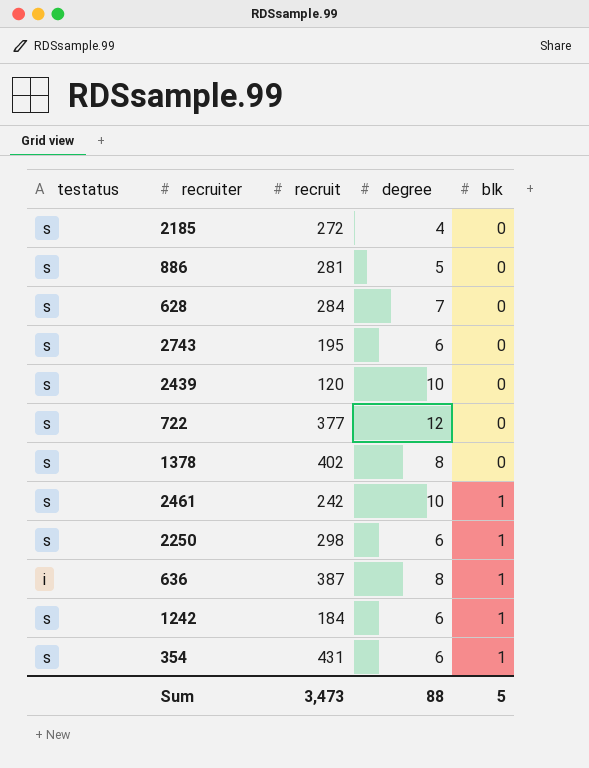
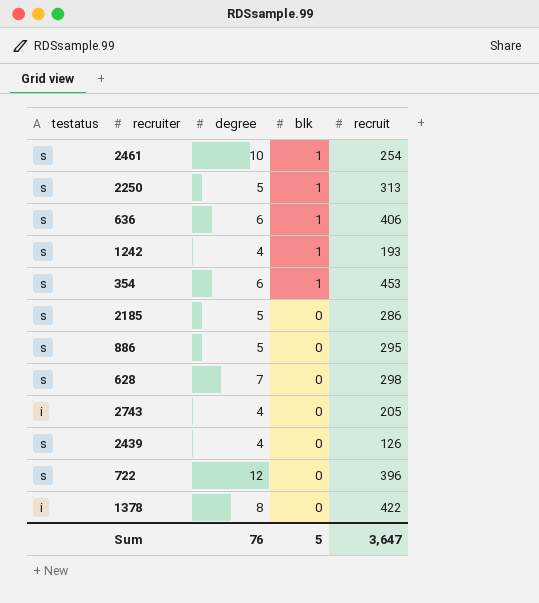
row order: blk ascending -> blk descending
column recruit | position: 3 -> 5
2461 | recruit: 242 -> 254
2250 | degree: 6 -> 5
2250 | recruit: 298 -> 313
636 | testatus: i -> s
636 | degree: 8 -> 6
636 | recruit: 387 -> 406
1242 | degree: 6 -> 4
1242 | recruit: 184 -> 193
354 | recruit: 431 -> 453
2185 | degree: 4 -> 5
2185 | recruit: 272 -> 286
886 | recruit: 281 -> 295
628 | recruit: 284 -> 298
2743 | testatus: s -> i
2743 | degree: 6 -> 4
2743 | recruit: 195 -> 205
2439 | degree: 10 -> 4
2439 | recruit: 120 -> 126
722 | recruit: 377 -> 396
1378 | testatus: s -> i
1378 | recruit: 402 -> 422
Sum | degree: 88 -> 76
Sum | recruit: 3,473 -> 3,647

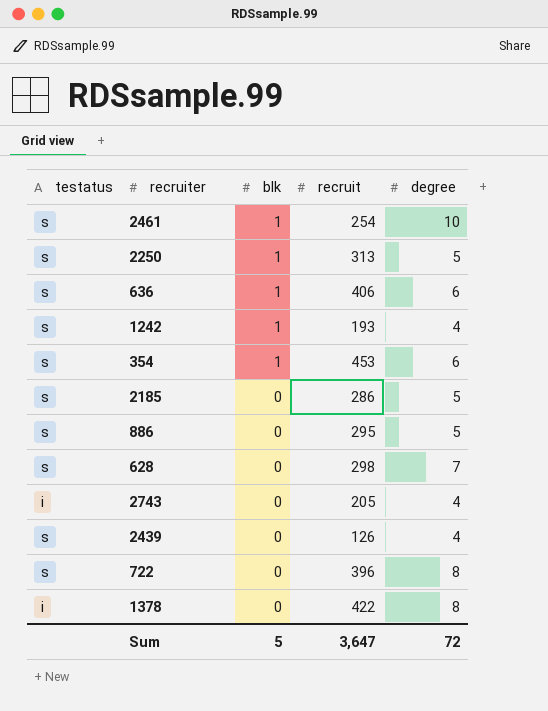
column degree | position: 3 -> 5
722 | degree: 12 -> 8
Sum | degree: 76 -> 72

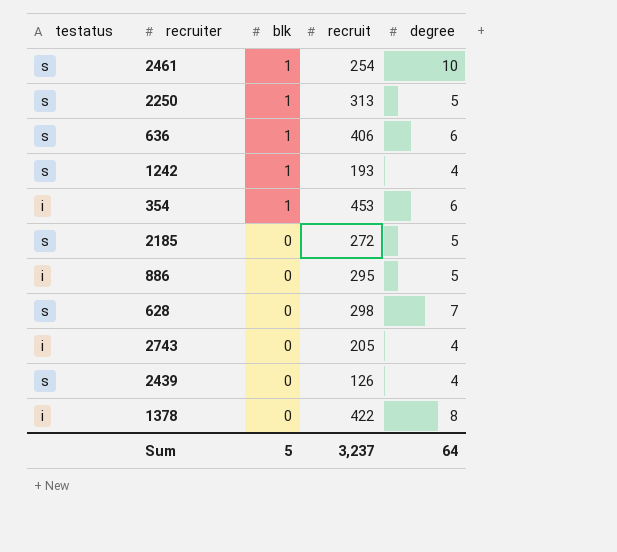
row 722: s | 0 | 396 | 8 -> none
354 | testatus: s -> i
2185 | recruit: 286 -> 272
886 | testatus: s -> i
Sum | recruit: 3,647 -> 3,237
Sum | degree: 72 -> 64

